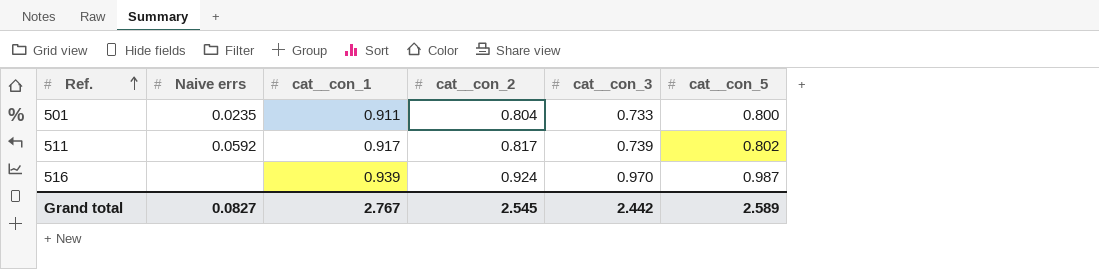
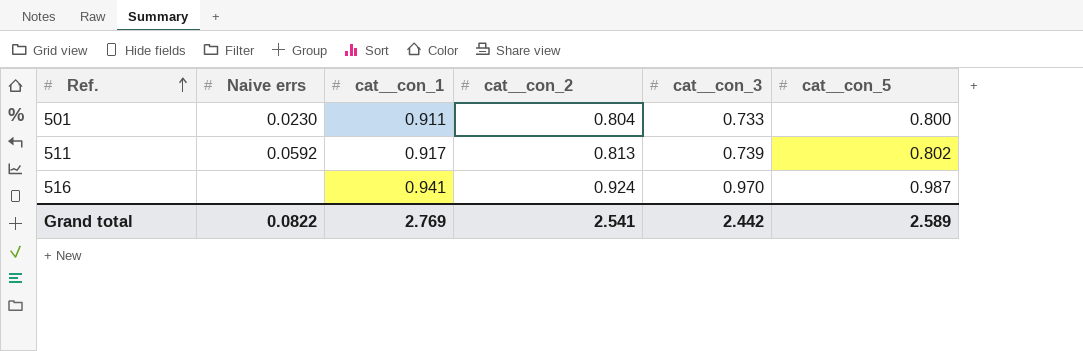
501 | Naive errs: 0.0235 -> 0.0230
511 | cat__con_2: 0.817 -> 0.813
516 | cat__con_1: 0.939 -> 0.941
Grand total | Naive errs: 0.0827 -> 0.0822
Grand total | cat__con_1: 2.767 -> 2.769
Grand total | cat__con_2: 2.545 -> 2.541

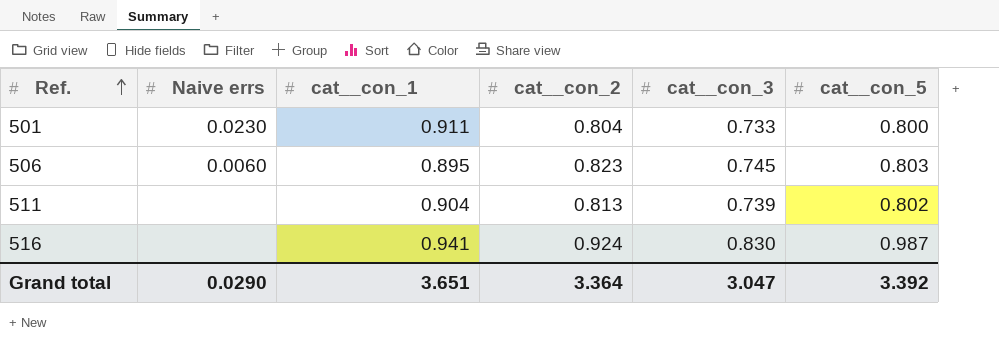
row 506: none -> 0.0060 | 0.895 | 0.823 | 0.745 | 0.803
511 | Naive errs: 0.0592 -> none
511 | cat__con_1: 0.917 -> 0.904
516 | cat__con_3: 0.970 -> 0.830
Grand total | Naive errs: 0.0822 -> 0.0290
Grand total | cat__con_1: 2.769 -> 3.651
Grand total | cat__con_2: 2.541 -> 3.364
Grand total | cat__con_3: 2.442 -> 3.047
Grand total | cat__con_5: 2.589 -> 3.392

